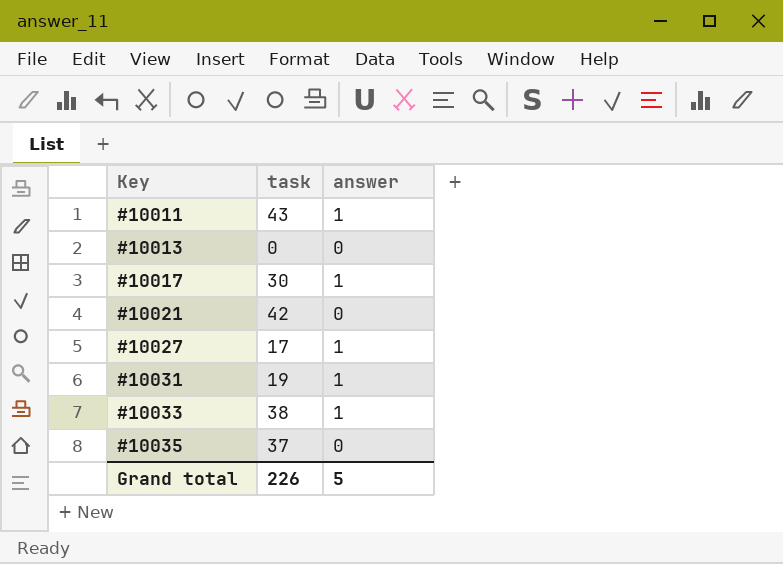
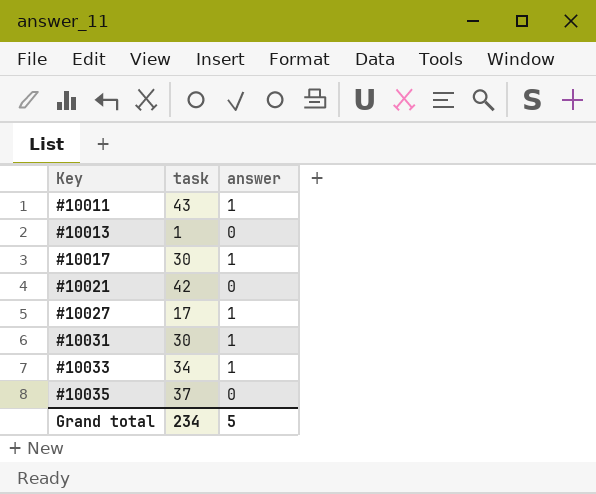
#10013 | task: 0 -> 1
#10031 | task: 19 -> 30
#10033 | task: 38 -> 34
Grand total | task: 226 -> 234

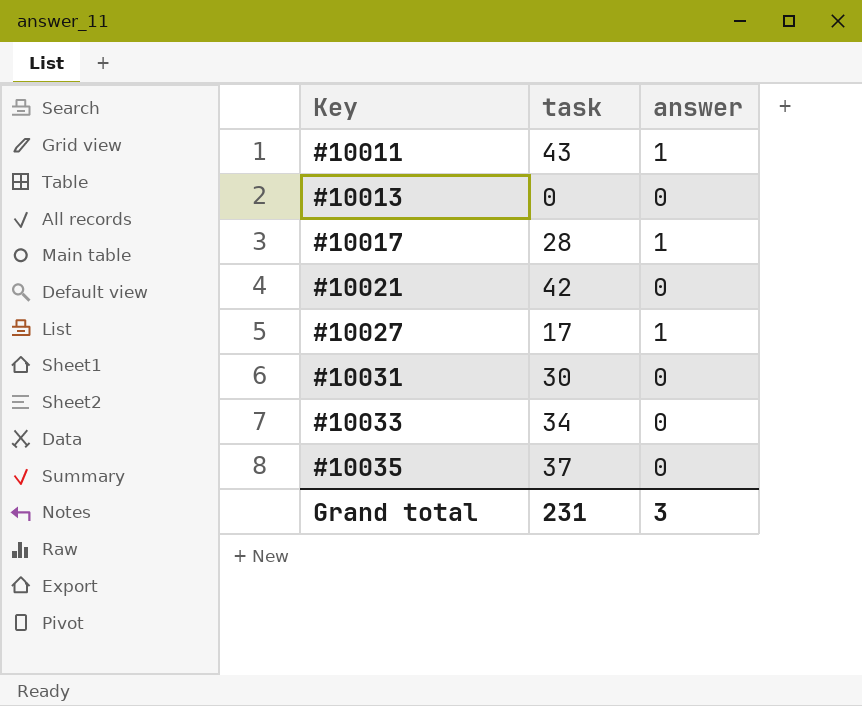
#10013 | task: 1 -> 0
#10017 | task: 30 -> 28
#10031 | answer: 1 -> 0
#10033 | answer: 1 -> 0
Grand total | task: 234 -> 231
Grand total | answer: 5 -> 3

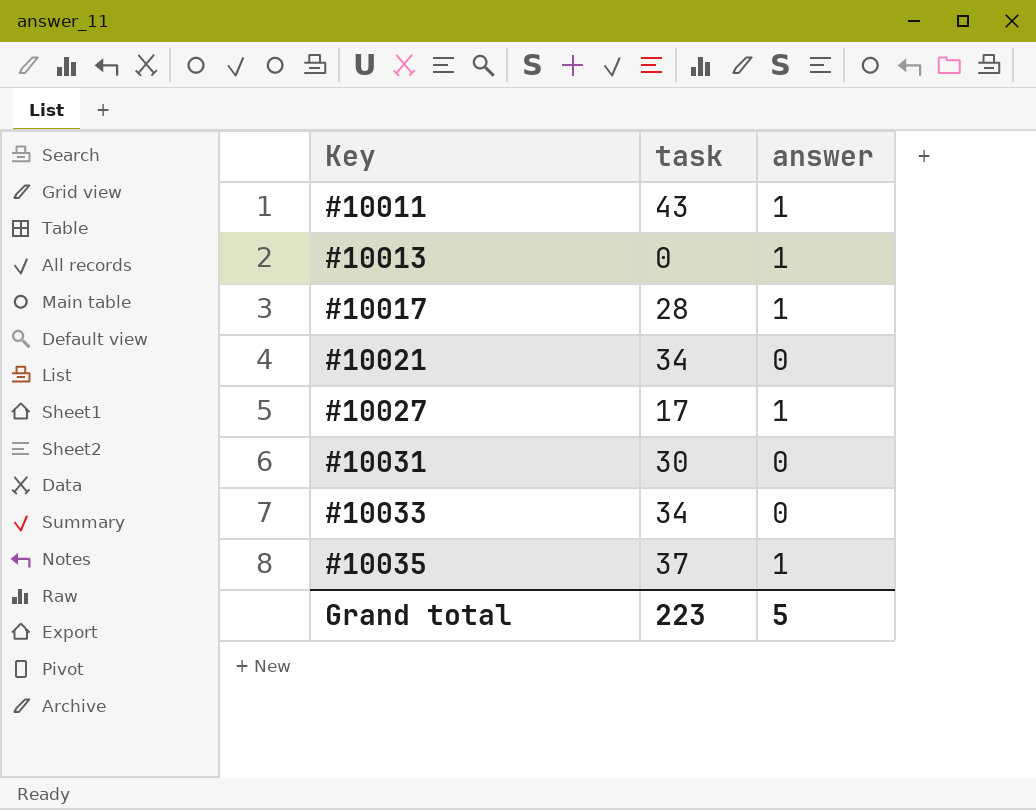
#10013 | answer: 0 -> 1
#10021 | task: 42 -> 34
#10035 | answer: 0 -> 1
Grand total | task: 231 -> 223
Grand total | answer: 3 -> 5

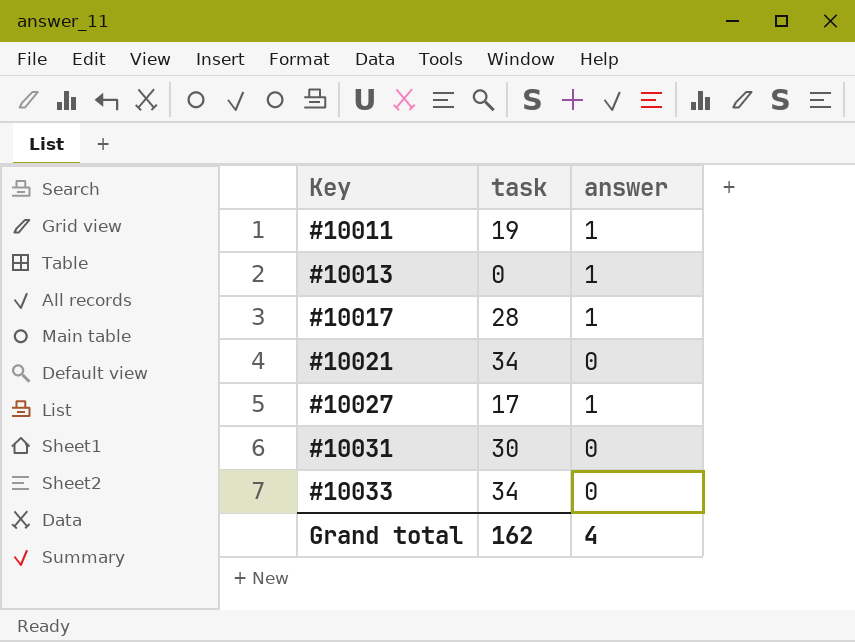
row #10035: 37 | 1 -> none
#10011 | task: 43 -> 19
Grand total | task: 223 -> 162
Grand total | answer: 5 -> 4

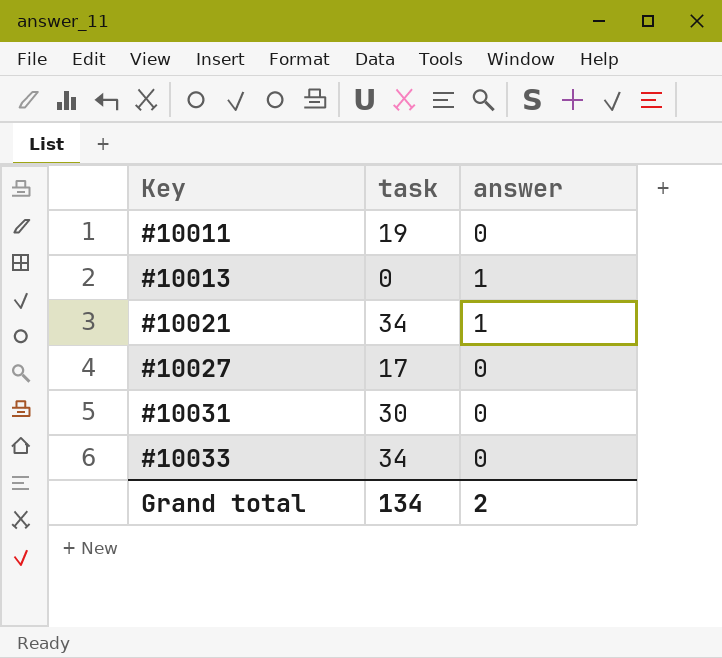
row #10017: 28 | 1 -> none
#10011 | answer: 1 -> 0
#10021 | answer: 0 -> 1
#10027 | answer: 1 -> 0
Grand total | task: 162 -> 134
Grand total | answer: 4 -> 2

